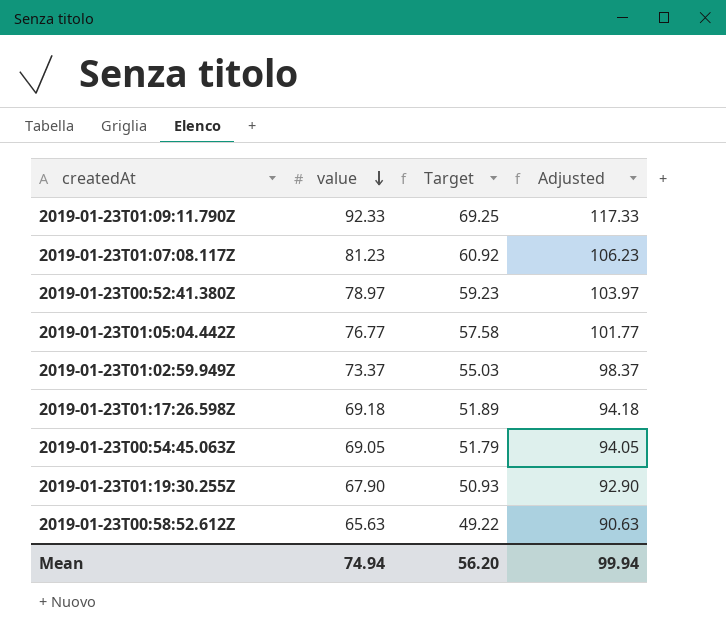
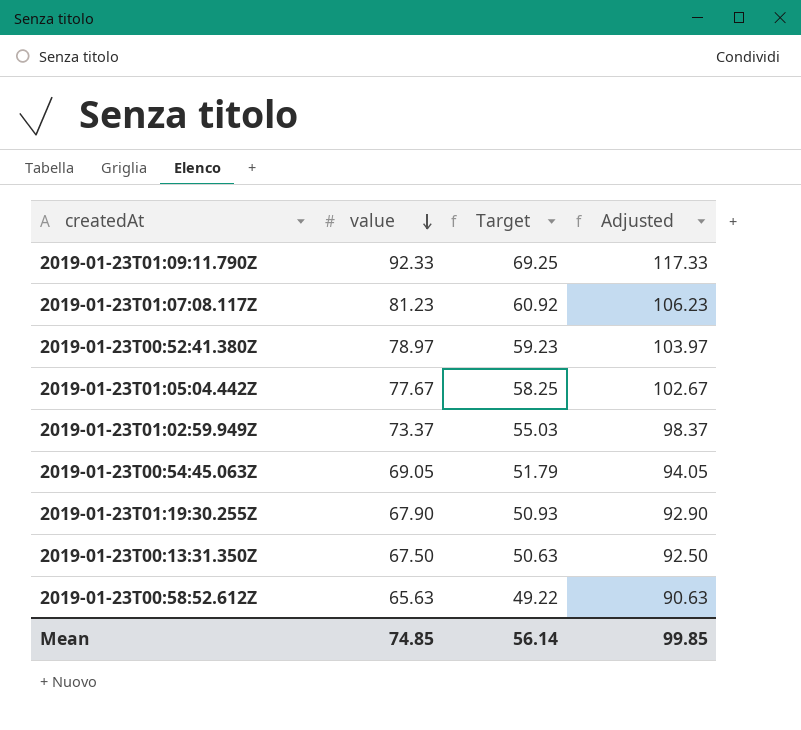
row 2019-01-23T01:17:26.598Z: 69.18 | 51.89 | 94.18 -> none
2019-01-23T01:05:04.442Z | value: 76.77 -> 77.67
2019-01-23T01:05:04.442Z | Target: 57.58 -> 58.25
2019-01-23T01:05:04.442Z | Adjusted: 101.77 -> 102.67
row 2019-01-23T00:13:31.350Z: none -> 67.50 | 50.63 | 92.50
Mean | value: 74.94 -> 74.85
Mean | Target: 56.20 -> 56.14
Mean | Adjusted: 99.94 -> 99.85

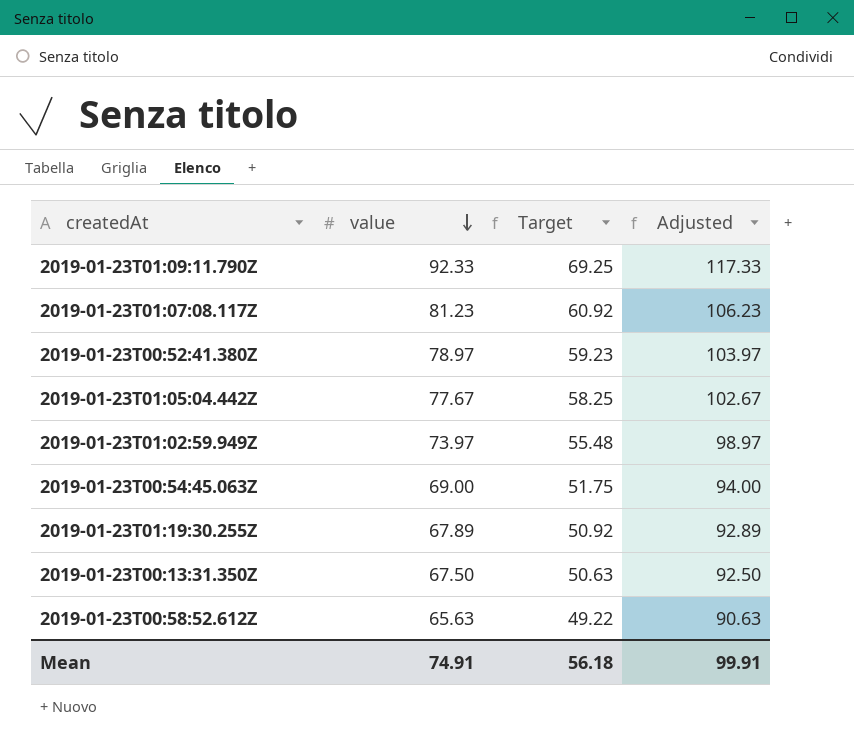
2019-01-23T01:02:59.949Z | value: 73.37 -> 73.97
2019-01-23T01:02:59.949Z | Target: 55.03 -> 55.48
2019-01-23T01:02:59.949Z | Adjusted: 98.37 -> 98.97
2019-01-23T00:54:45.063Z | value: 69.05 -> 69.00
2019-01-23T00:54:45.063Z | Target: 51.79 -> 51.75
2019-01-23T00:54:45.063Z | Adjusted: 94.05 -> 94.00
2019-01-23T01:19:30.255Z | value: 67.90 -> 67.89
2019-01-23T01:19:30.255Z | Target: 50.93 -> 50.92
2019-01-23T01:19:30.255Z | Adjusted: 92.90 -> 92.89
Mean | value: 74.85 -> 74.91
Mean | Target: 56.14 -> 56.18
Mean | Adjusted: 99.85 -> 99.91

